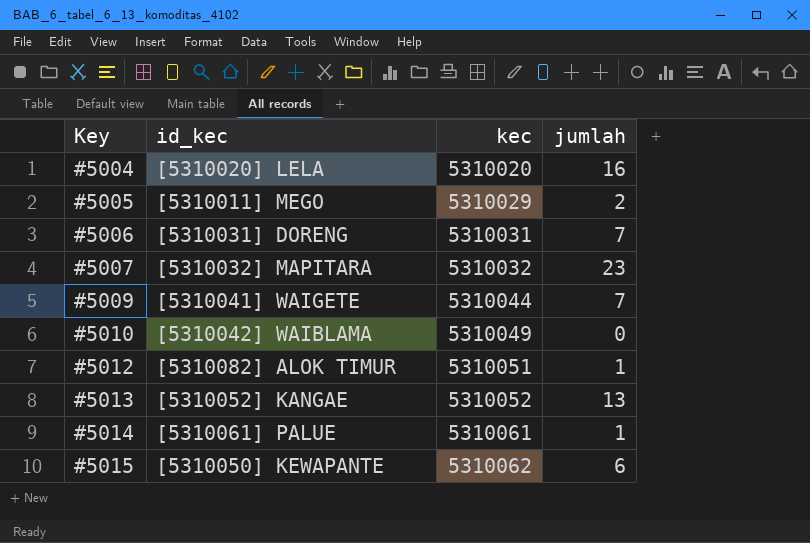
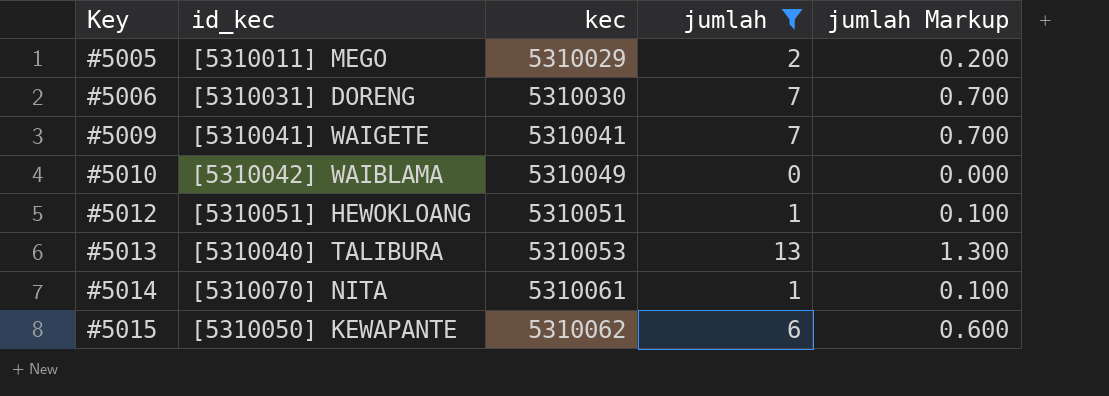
filter: none -> jumlah <= 13
column jumlah Markup | formula: none -> [jumlah] * 0.1
#5006 | kec: 5310031 -> 5310030
#5009 | kec: 5310044 -> 5310041
#5012 | id_kec: [5310082] ALOK TIMUR -> [5310051] HEWOKLOANG
#5013 | id_kec: [5310052] KANGAE -> [5310040] TALIBURA
#5013 | kec: 5310052 -> 5310053
#5014 | id_kec: [5310061] PALUE -> [5310070] NITA

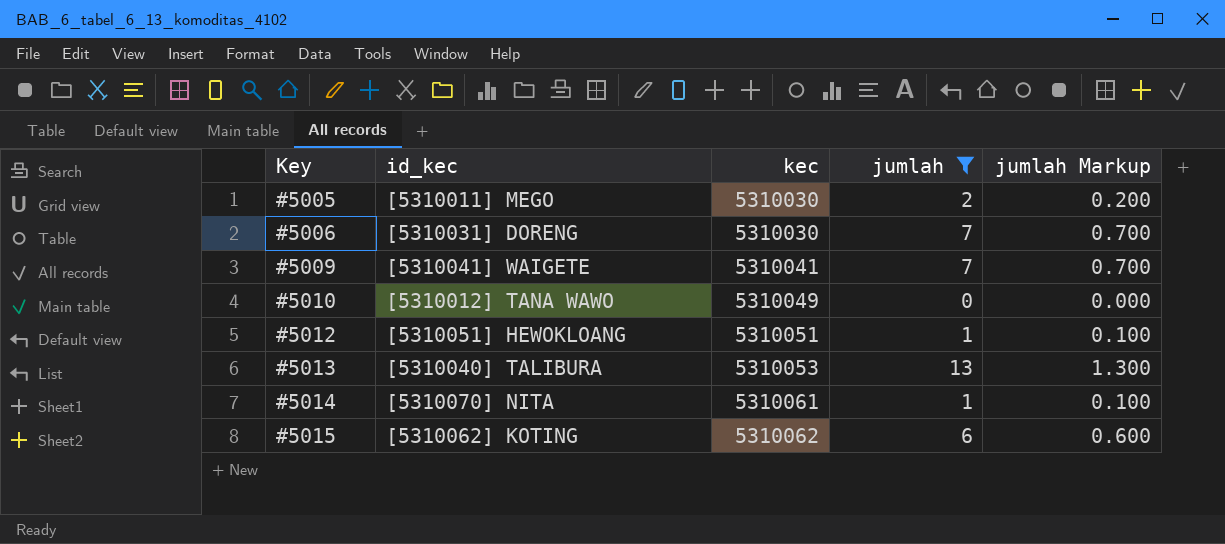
#5005 | kec: 5310029 -> 5310030
#5010 | id_kec: [5310042] WAIBLAMA -> [5310012] TANA WAWO
#5015 | id_kec: [5310050] KEWAPANTE -> [5310062] KOTING

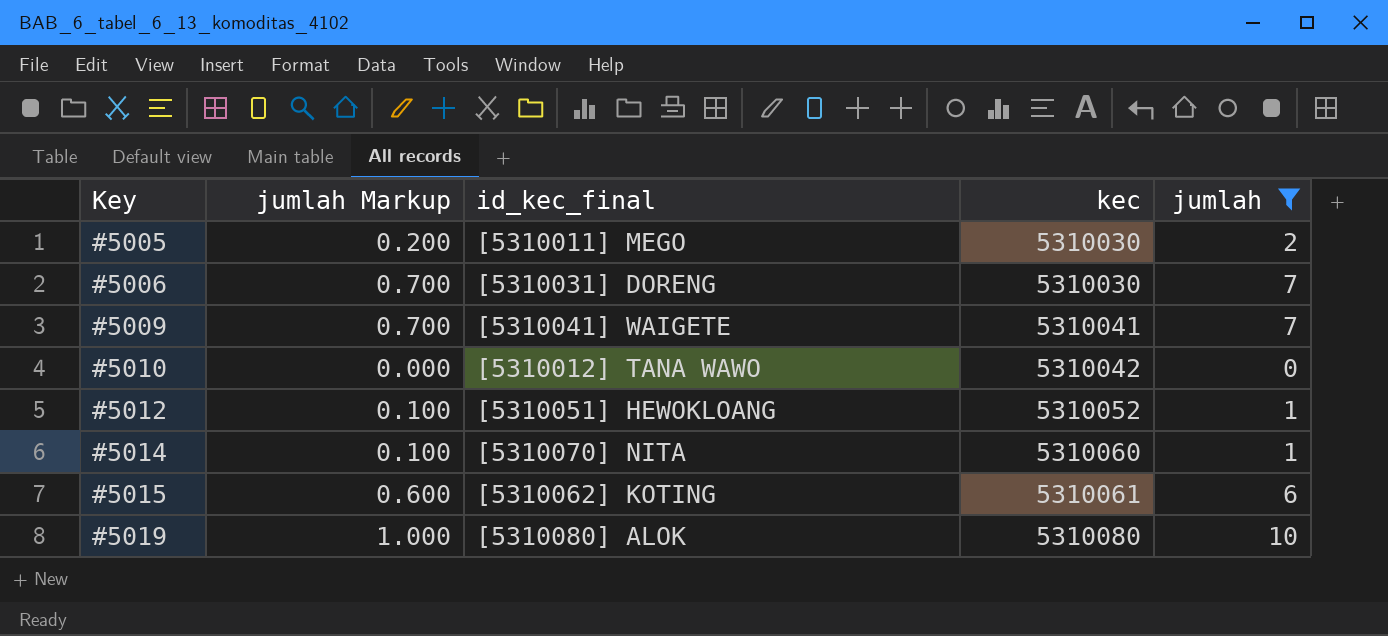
column jumlah Markup | position: 5 -> 2
column name: id_kec -> id_kec_final
row #5013: [5310040] TALIBURA | 5310053 | 13 | 1.300 -> none
#5010 | kec: 5310049 -> 5310042
#5012 | kec: 5310051 -> 5310052
#5014 | kec: 5310061 -> 5310060
#5015 | kec: 5310062 -> 5310061
row #5019: none -> 1.000 | [5310080] ALOK | 5310080 | 10

